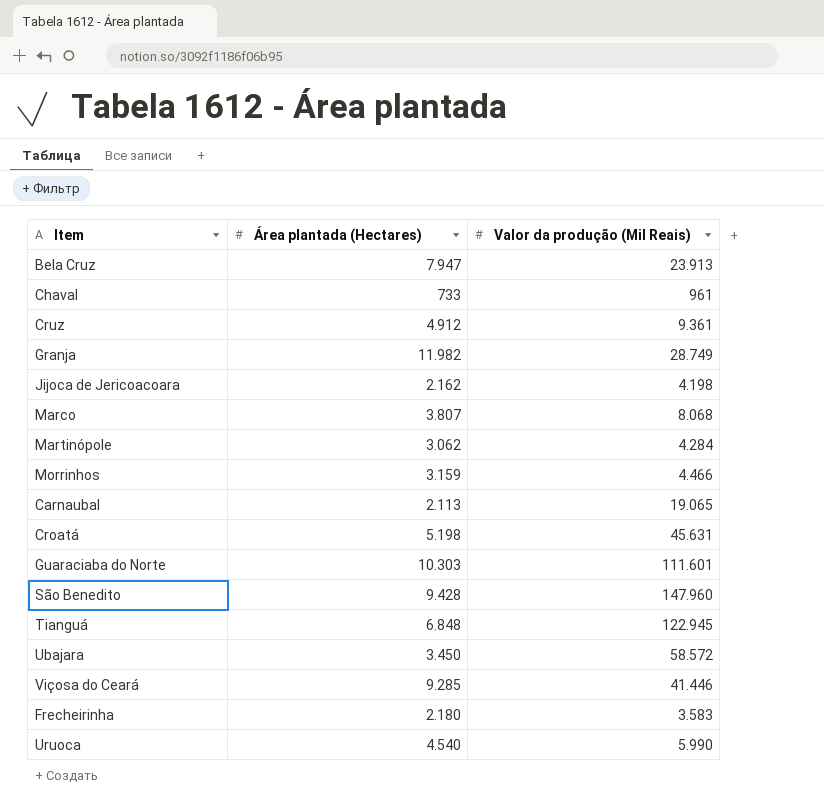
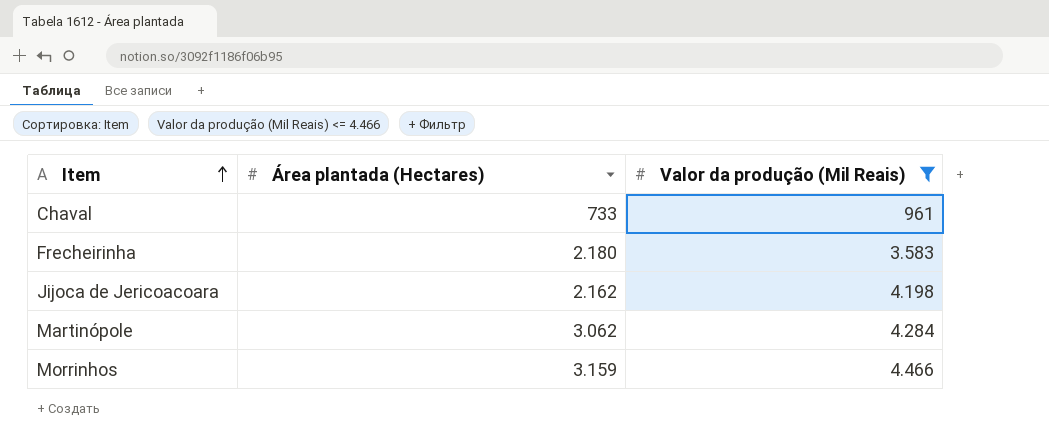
filter: none -> Valor da produção (Mil Reais) <= 4.466
row order: none -> Item ascending

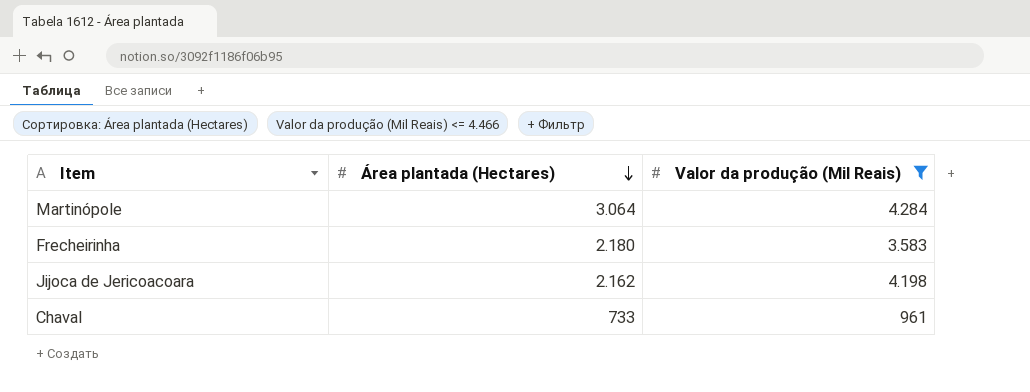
row order: Item ascending -> Área plantada (Hectares) descending
row Morrinhos: 3.159 | 4.466 -> none
Martinópole | Área plantada (Hectares): 3.062 -> 3.064

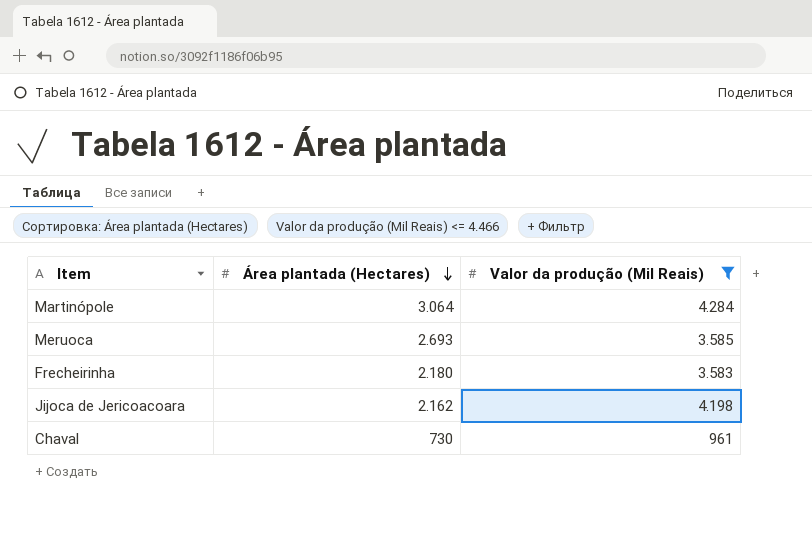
row Meruoca: none -> 2.693 | 3.585
Chaval | Área plantada (Hectares): 733 -> 730

